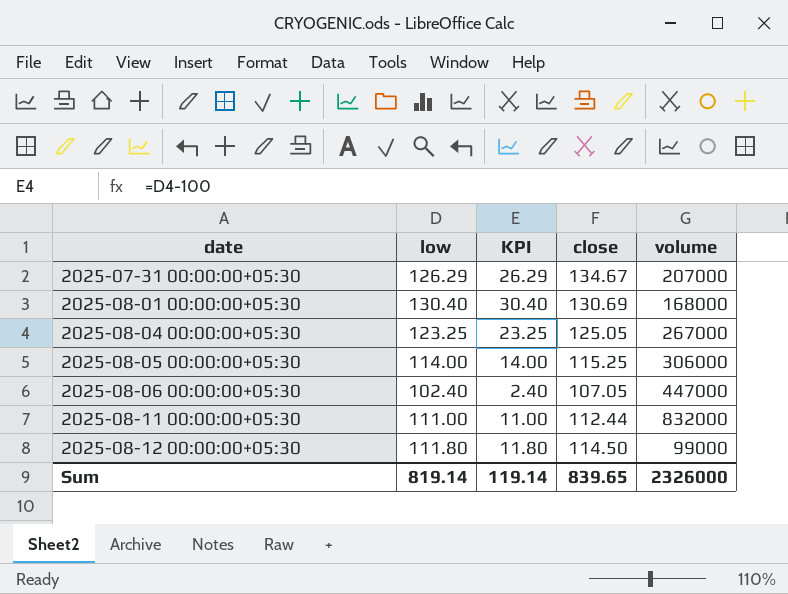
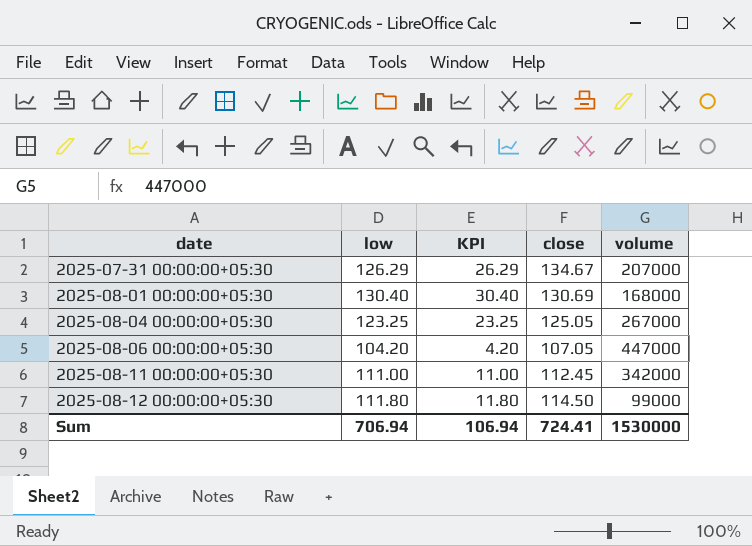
row 2025-08-05 00:00:00+05:30: 114.00 | 14.00 | 115.25 | 306000 -> none
2025-08-06 00:00:00+05:30 | low: 102.40 -> 104.20
2025-08-06 00:00:00+05:30 | KPI: 2.40 -> 4.20
2025-08-11 00:00:00+05:30 | close: 112.44 -> 112.45
2025-08-11 00:00:00+05:30 | volume: 832000 -> 342000
Sum | low: 819.14 -> 706.94
Sum | KPI: 119.14 -> 106.94
Sum | close: 839.65 -> 724.41
Sum | volume: 2326000 -> 1530000

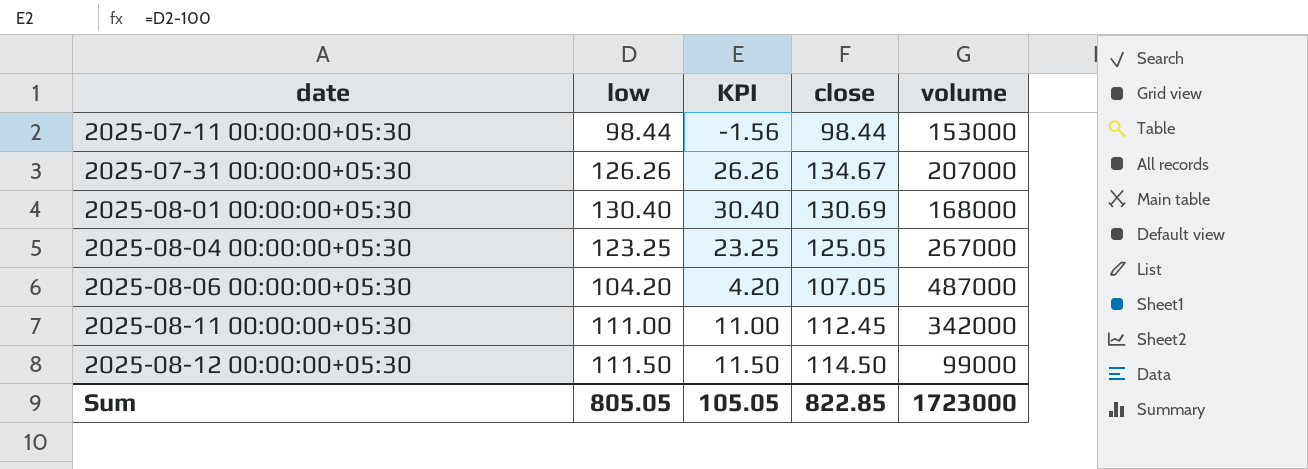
row 2025-07-11 00:00:00+05:30: none -> 98.44 | -1.56 | 98.44 | 153000
2025-07-31 00:00:00+05:30 | low: 126.29 -> 126.26
2025-07-31 00:00:00+05:30 | KPI: 26.29 -> 26.26
2025-08-06 00:00:00+05:30 | volume: 447000 -> 487000
2025-08-12 00:00:00+05:30 | low: 111.80 -> 111.50
2025-08-12 00:00:00+05:30 | KPI: 11.80 -> 11.50
Sum | low: 706.94 -> 805.05
Sum | KPI: 106.94 -> 105.05
Sum | close: 724.41 -> 822.85
Sum | volume: 1530000 -> 1723000

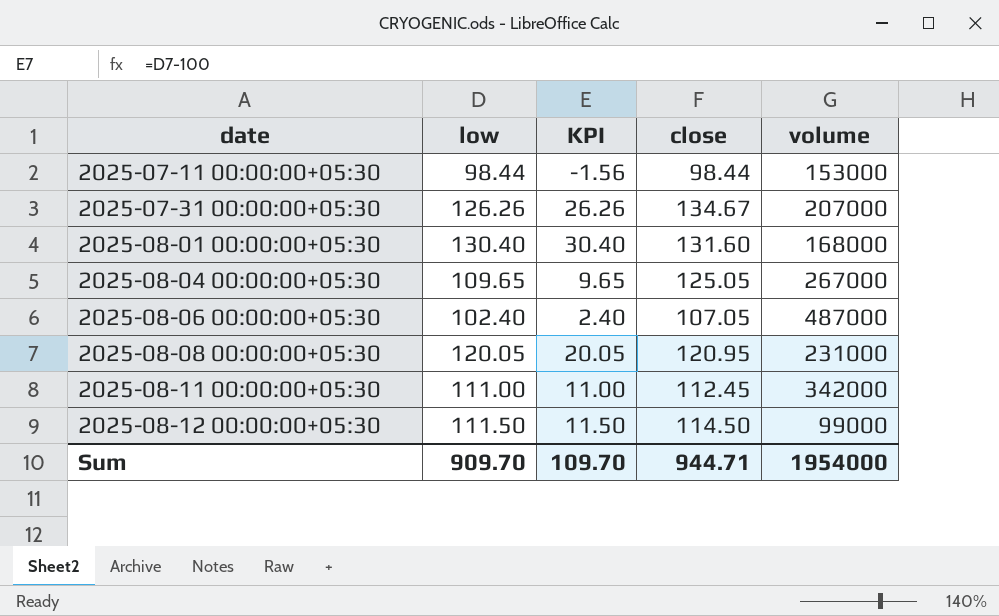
2025-08-01 00:00:00+05:30 | close: 130.69 -> 131.60
2025-08-04 00:00:00+05:30 | low: 123.25 -> 109.65
2025-08-04 00:00:00+05:30 | KPI: 23.25 -> 9.65
2025-08-06 00:00:00+05:30 | low: 104.20 -> 102.40
2025-08-06 00:00:00+05:30 | KPI: 4.20 -> 2.40
row 2025-08-08 00:00:00+05:30: none -> 120.05 | 20.05 | 120.95 | 231000
Sum | low: 805.05 -> 909.70
Sum | KPI: 105.05 -> 109.70
Sum | close: 822.85 -> 944.71
Sum | volume: 1723000 -> 1954000

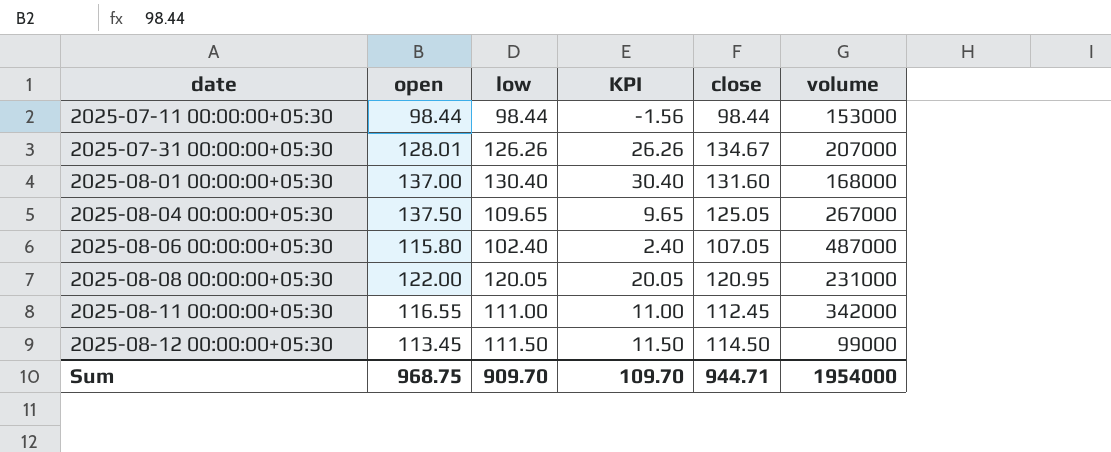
column open | position: none -> 2

